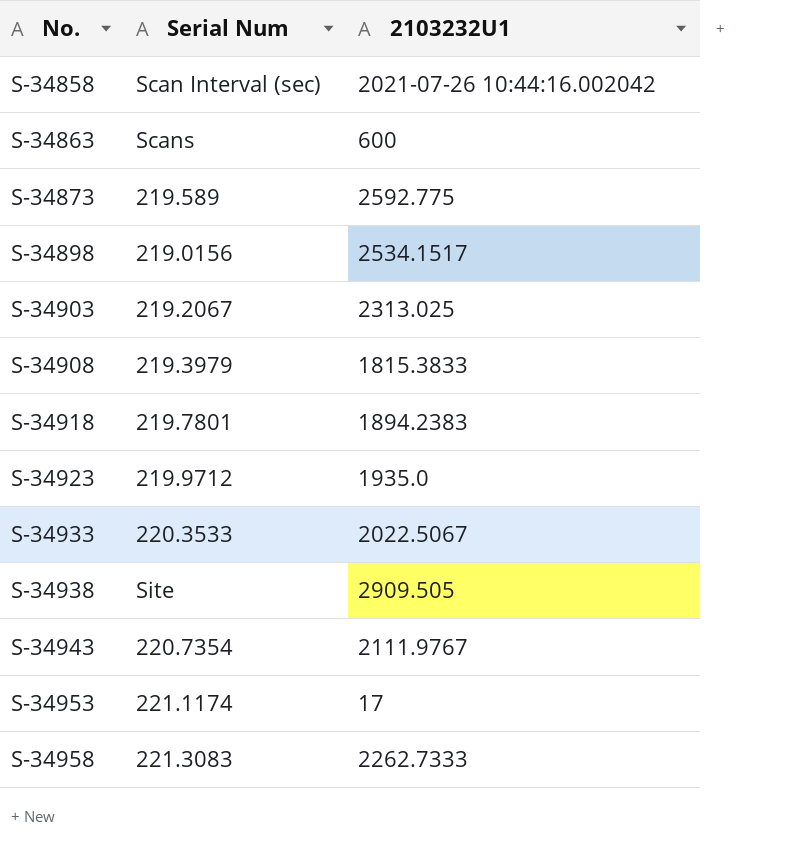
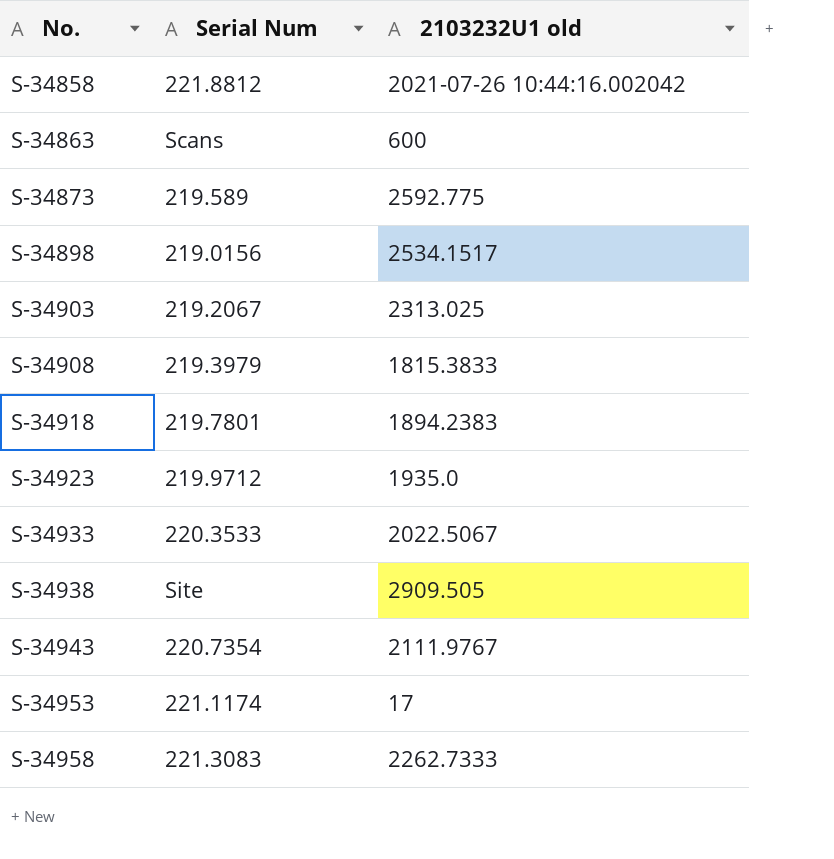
column name: 2103232U1 -> 2103232U1 old
S-34858 | Serial Num: Scan Interval (sec) -> 221.8812

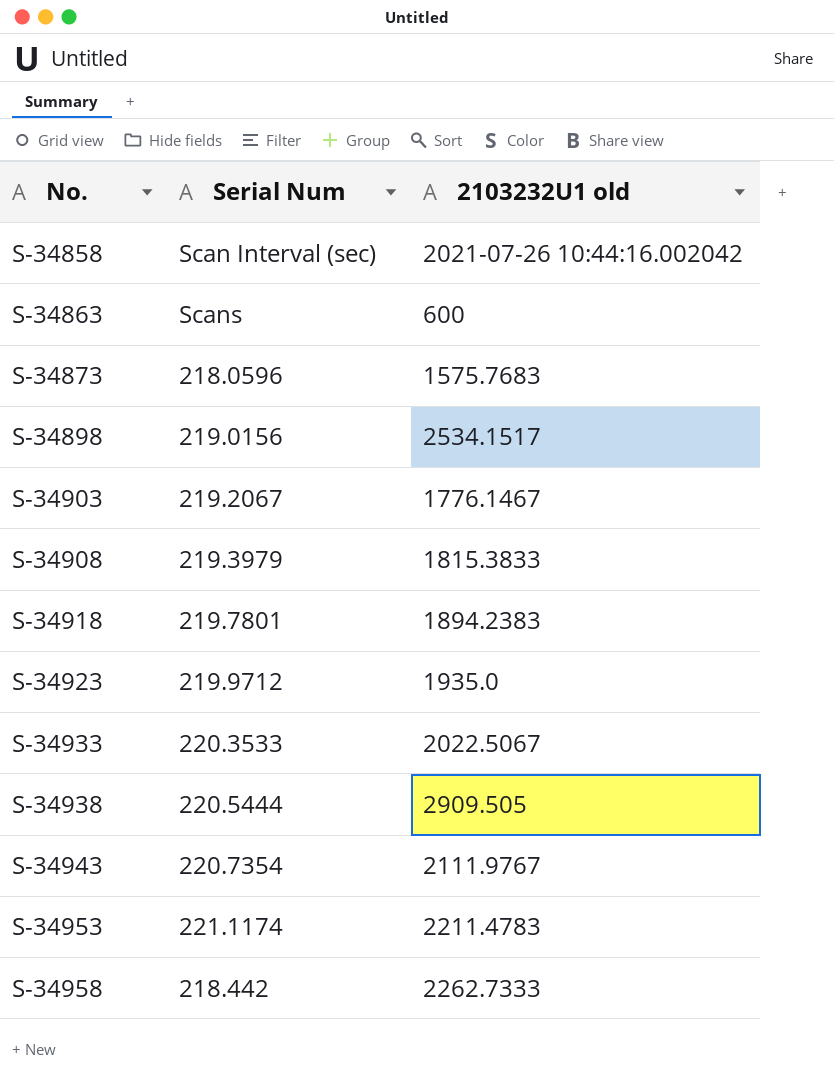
S-34858 | Serial Num: 221.8812 -> Scan Interval (sec)
S-34873 | Serial Num: 219.589 -> 218.0596
S-34873 | 2103232U1 old: 2592.775 -> 1575.7683
S-34903 | 2103232U1 old: 2313.025 -> 1776.1467
S-34938 | Serial Num: Site -> 220.5444
S-34953 | 2103232U1 old: 17 -> 2211.4783
S-34958 | Serial Num: 221.3083 -> 218.442

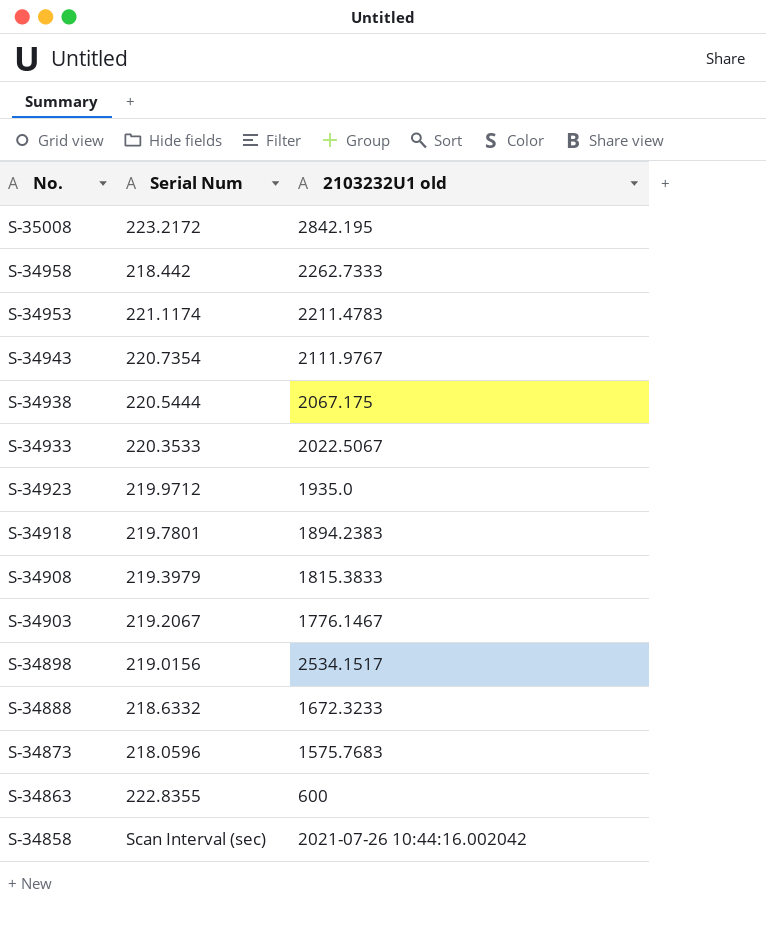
row order: No. ascending -> No. descending
row S-35008: none -> 223.2172 | 2842.195
S-34938 | 2103232U1 old: 2909.505 -> 2067.175
row S-34888: none -> 218.6332 | 1672.3233
S-34863 | Serial Num: Scans -> 222.8355

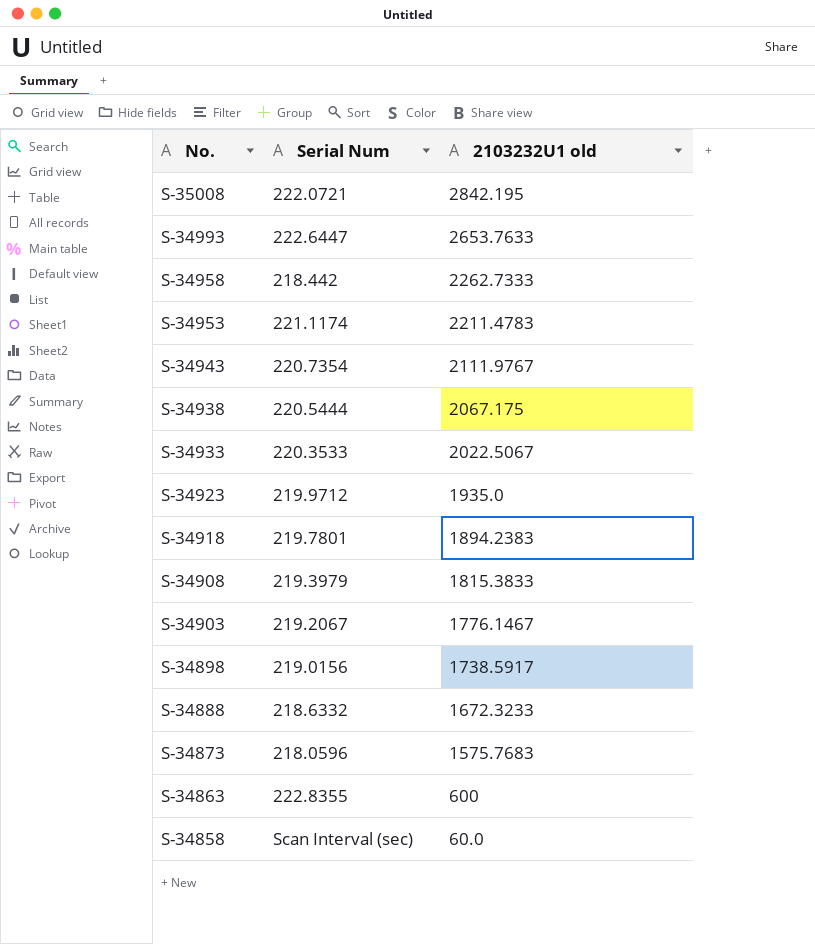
S-35008 | Serial Num: 223.2172 -> 222.0721
row S-34993: none -> 222.6447 | 2653.7633
S-34898 | 2103232U1 old: 2534.1517 -> 1738.5917
S-34858 | 2103232U1 old: 2021-07-26 10:44:16.002042 -> 60.0

